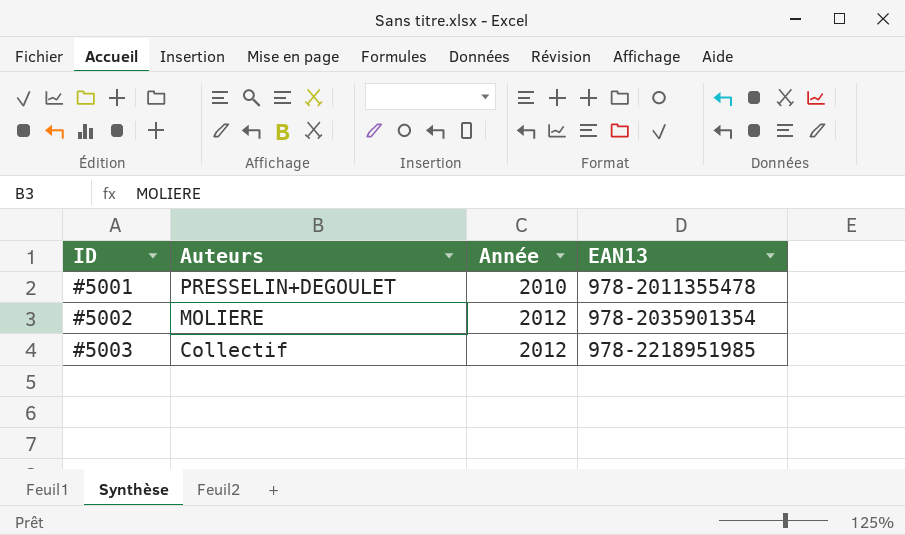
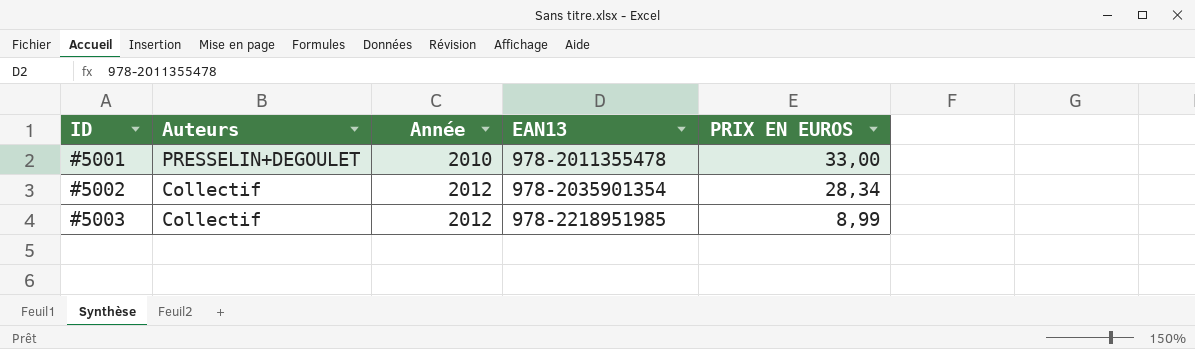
column PRIX EN EUROS | position: none -> 5
#5002 | Auteurs: MOLIERE -> Collectif

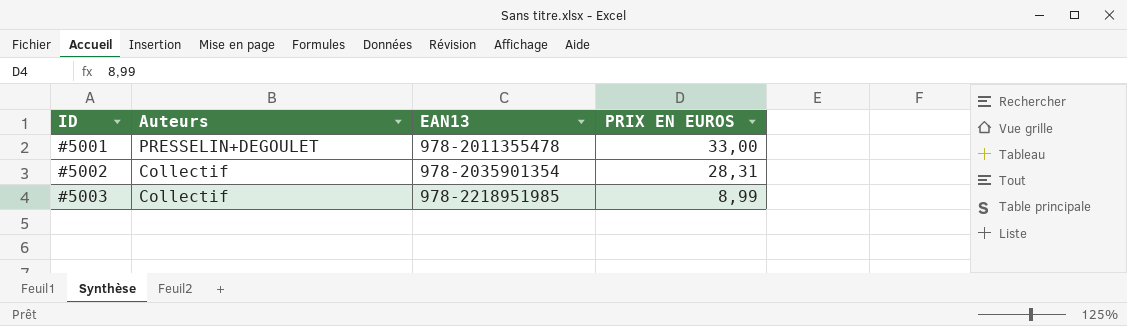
column Année | position: 3 -> none
#5002 | PRIX EN EUROS: 28,34 -> 28,31

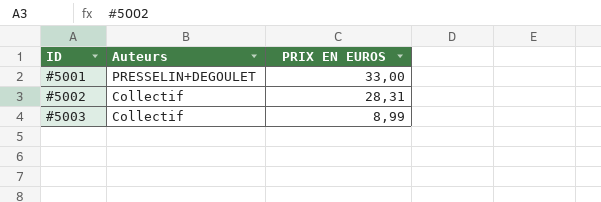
column EAN13 | position: 3 -> none

